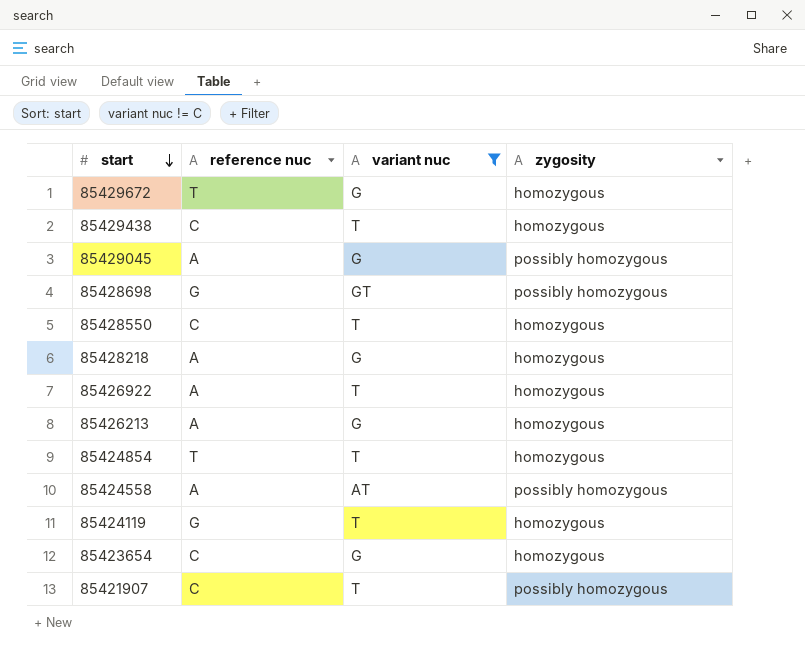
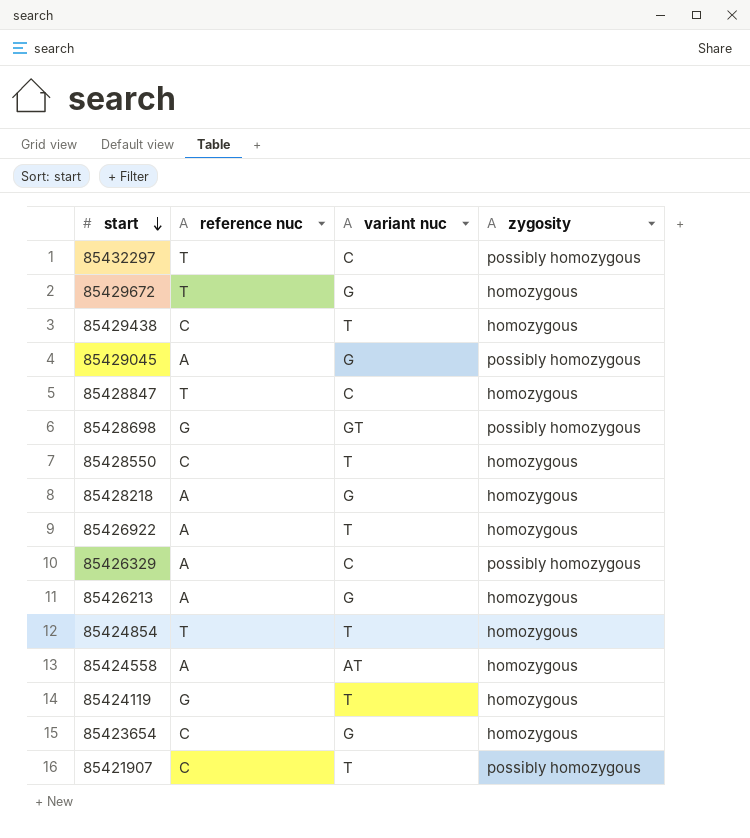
filter: variant nuc != C -> none
85424558 | zygosity: possibly homozygous -> homozygous

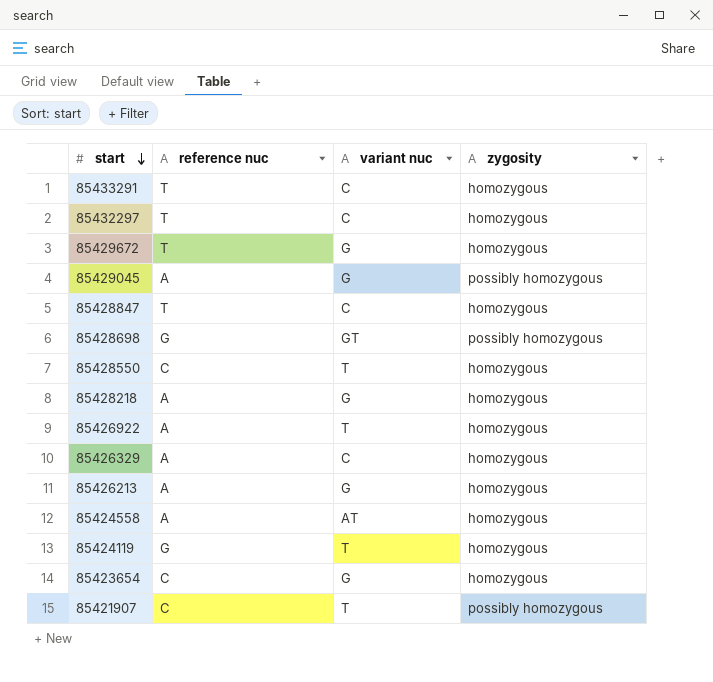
row 85429438: C | T | homozygous -> none
row 85424854: T | T | homozygous -> none
row 85433291: none -> T | C | homozygous
85432297 | zygosity: possibly homozygous -> homozygous
85426329 | zygosity: possibly homozygous -> homozygous

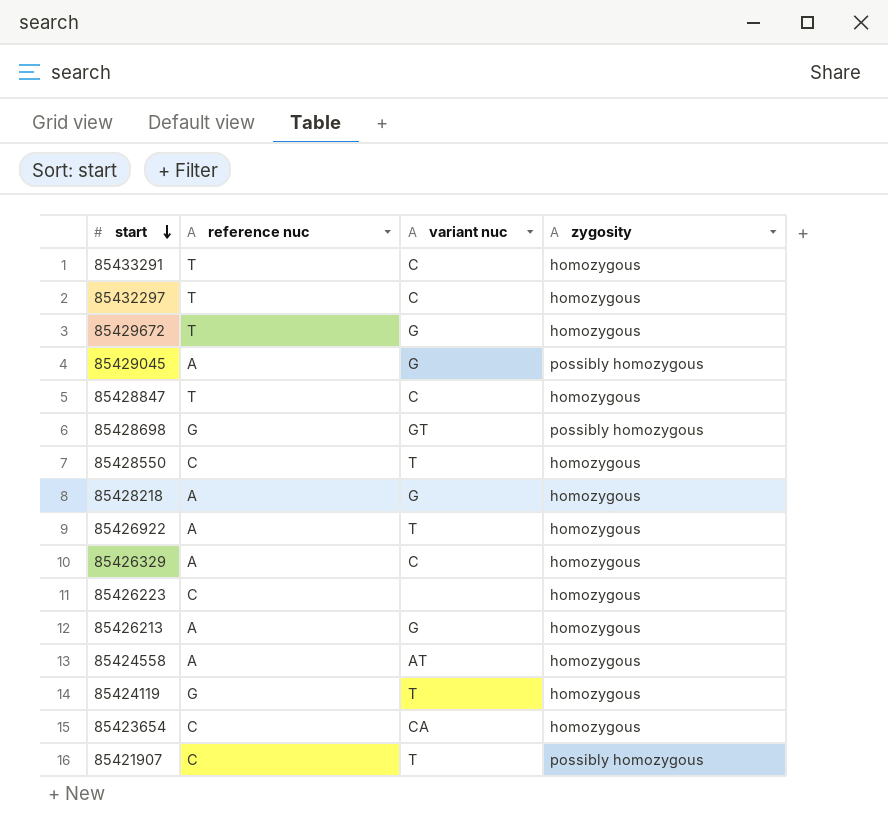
row 85426223: none -> C | none | homozygous
85423654 | variant nuc: G -> CA

